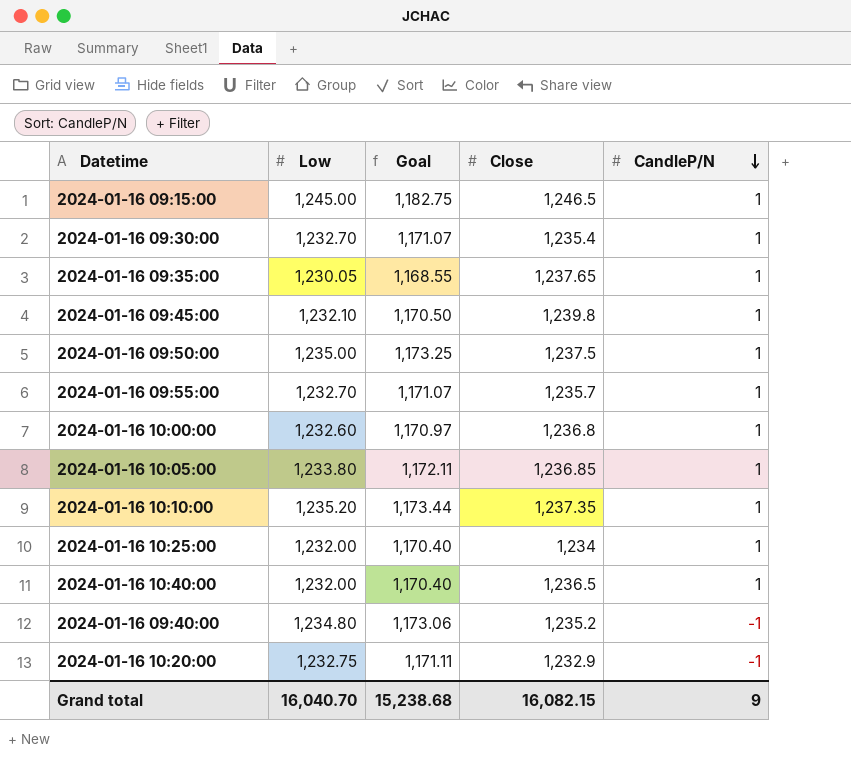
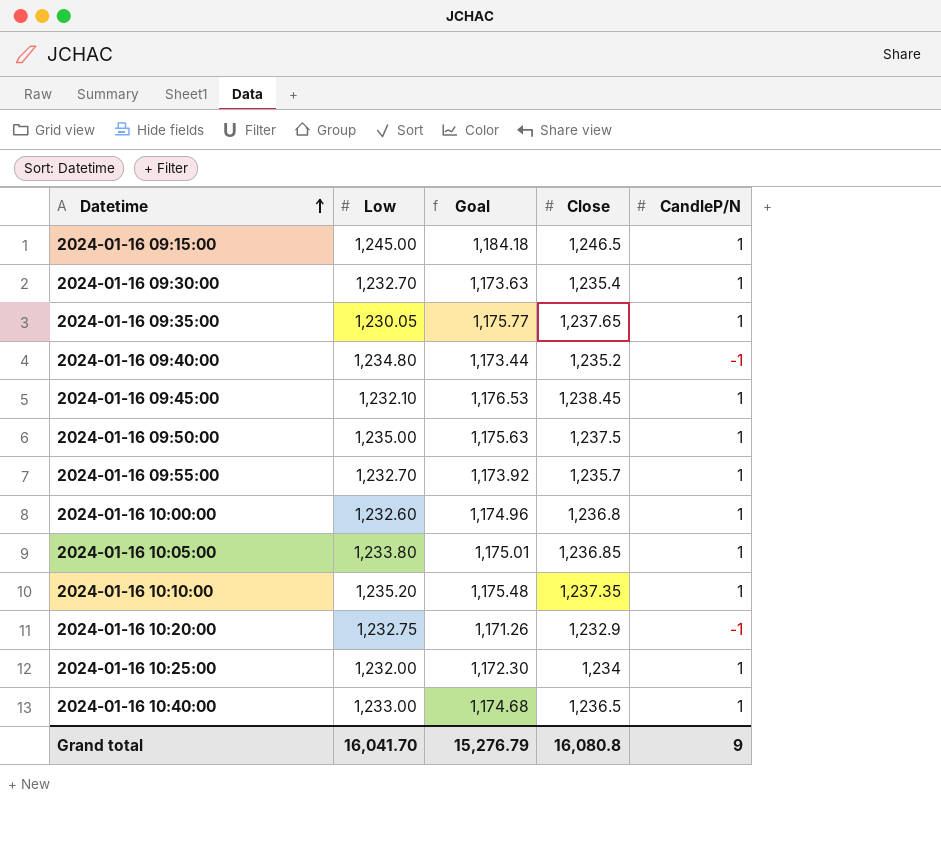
row order: CandleP/N descending -> Datetime ascending
column Goal | formula: [Low] * 0.95 -> [Close] * 0.95
2024-01-16 09:45:00 | Close: 1,239.8 -> 1,238.45
2024-01-16 10:40:00 | Low: 1,232.00 -> 1,233.00
Grand total | Low: 16,040.70 -> 16,041.70
Grand total | Goal: 15,238.68 -> 15,276.79
Grand total | Close: 16,082.15 -> 16,080.8

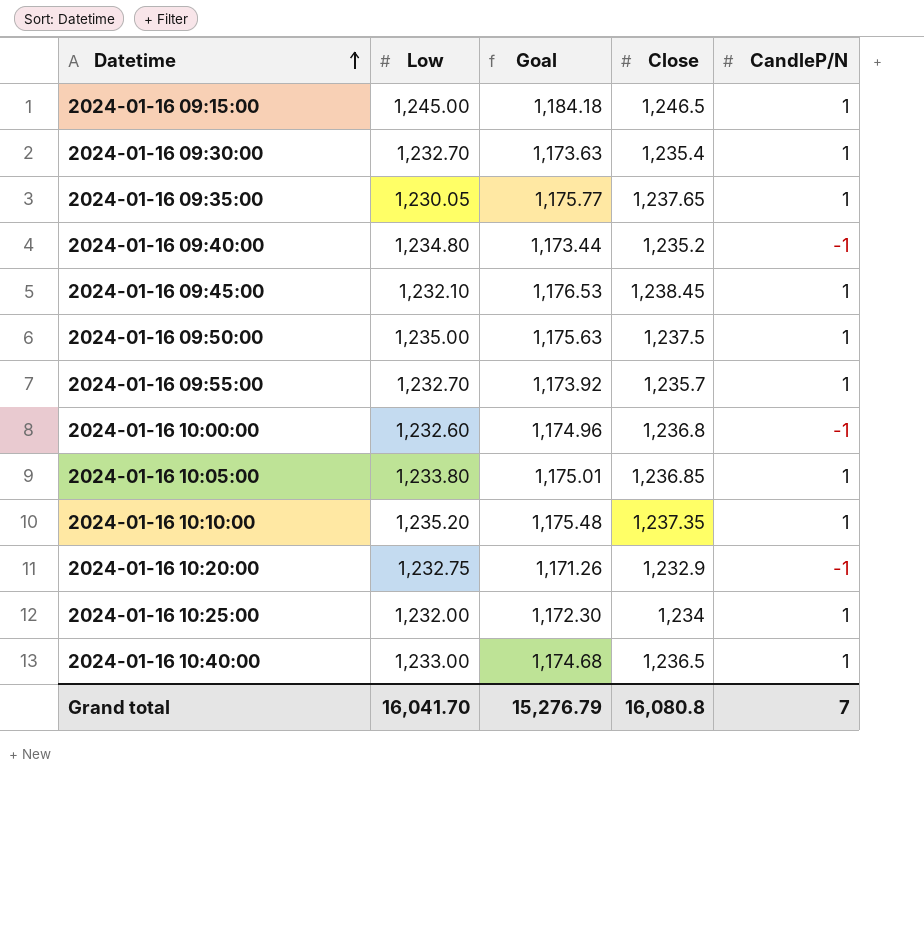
2024-01-16 10:00:00 | CandleP/N: 1 -> -1
Grand total | CandleP/N: 9 -> 7

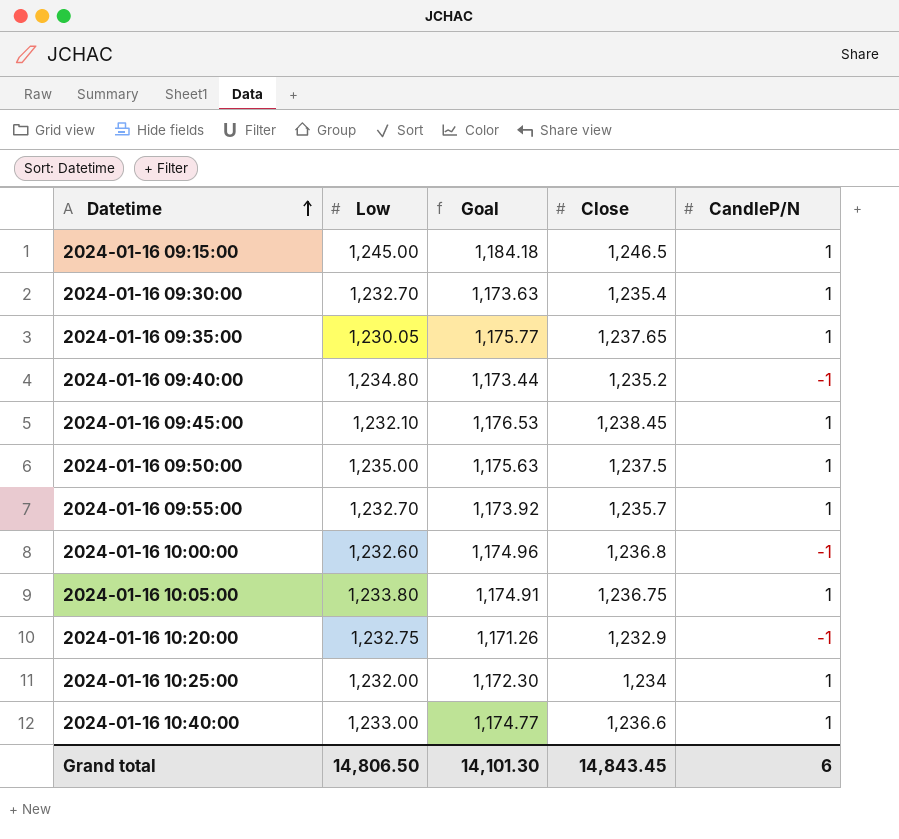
row 2024-01-16 10:10:00: 1,235.20 | 1,175.48 | 1,237.35 | 1 -> none
2024-01-16 10:05:00 | Goal: 1,175.01 -> 1,174.91
2024-01-16 10:05:00 | Close: 1,236.85 -> 1,236.75
2024-01-16 10:40:00 | Goal: 1,174.68 -> 1,174.77
2024-01-16 10:40:00 | Close: 1,236.5 -> 1,236.6
Grand total | Low: 16,041.70 -> 14,806.50
Grand total | Goal: 15,276.79 -> 14,101.30
Grand total | Close: 16,080.8 -> 14,843.45
Grand total | CandleP/N: 7 -> 6

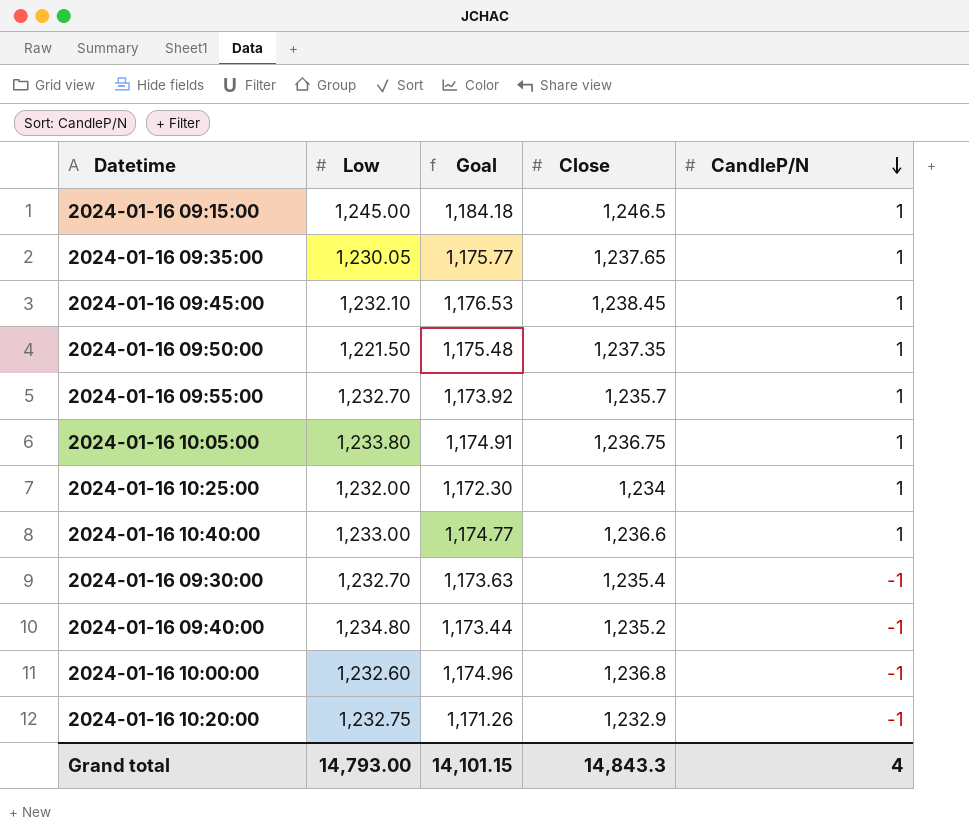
row order: Datetime ascending -> CandleP/N descending
2024-01-16 09:50:00 | Low: 1,235.00 -> 1,221.50
2024-01-16 09:50:00 | Goal: 1,175.63 -> 1,175.48
2024-01-16 09:50:00 | Close: 1,237.5 -> 1,237.35
2024-01-16 09:30:00 | CandleP/N: 1 -> -1
Grand total | Low: 14,806.50 -> 14,793.00
Grand total | Goal: 14,101.30 -> 14,101.15
Grand total | Close: 14,843.45 -> 14,843.3
Grand total | CandleP/N: 6 -> 4

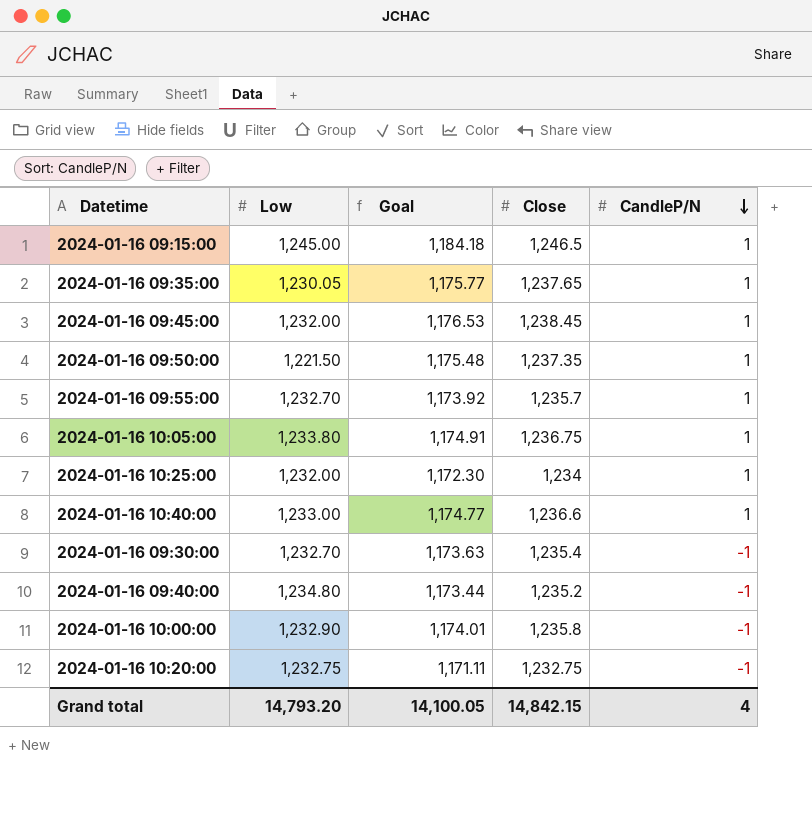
2024-01-16 09:45:00 | Low: 1,232.10 -> 1,232.00
2024-01-16 10:00:00 | Low: 1,232.60 -> 1,232.90
2024-01-16 10:00:00 | Goal: 1,174.96 -> 1,174.01
2024-01-16 10:00:00 | Close: 1,236.8 -> 1,235.8
2024-01-16 10:20:00 | Goal: 1,171.26 -> 1,171.11
2024-01-16 10:20:00 | Close: 1,232.9 -> 1,232.75
Grand total | Low: 14,793.00 -> 14,793.20
Grand total | Goal: 14,101.15 -> 14,100.05
Grand total | Close: 14,843.3 -> 14,842.15

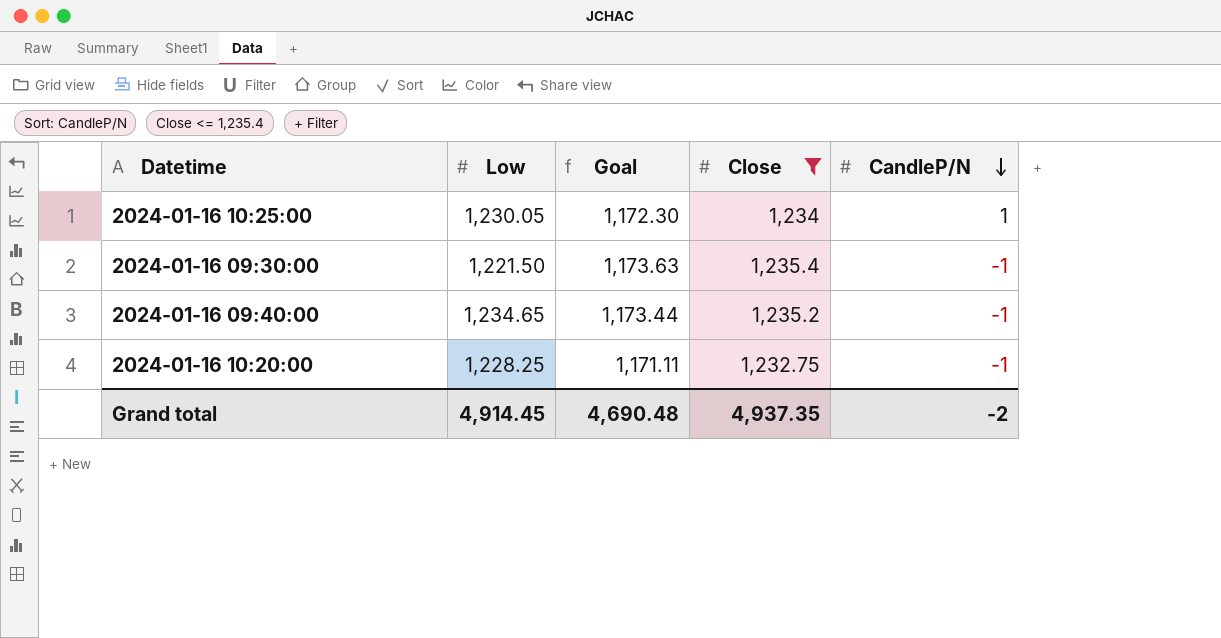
filter: none -> Close <= 1,235.4
2024-01-16 10:25:00 | Low: 1,232.00 -> 1,230.05
2024-01-16 09:30:00 | Low: 1,232.70 -> 1,221.50
2024-01-16 09:40:00 | Low: 1,234.80 -> 1,234.65
2024-01-16 10:20:00 | Low: 1,232.75 -> 1,228.25
Grand total | Low: 14,793.20 -> 4,914.45
Grand total | Goal: 14,100.05 -> 4,690.48
Grand total | Close: 14,842.15 -> 4,937.35
Grand total | CandleP/N: 4 -> -2

